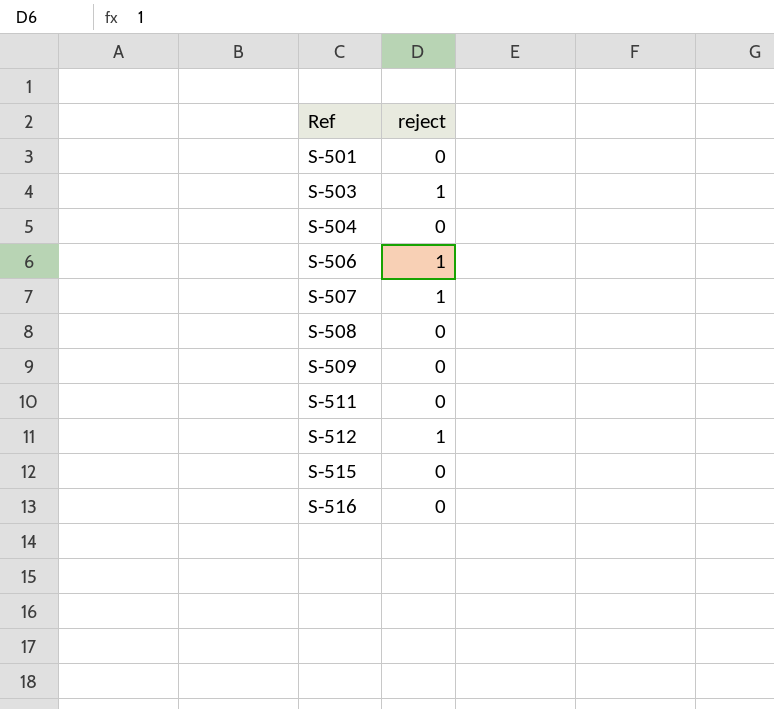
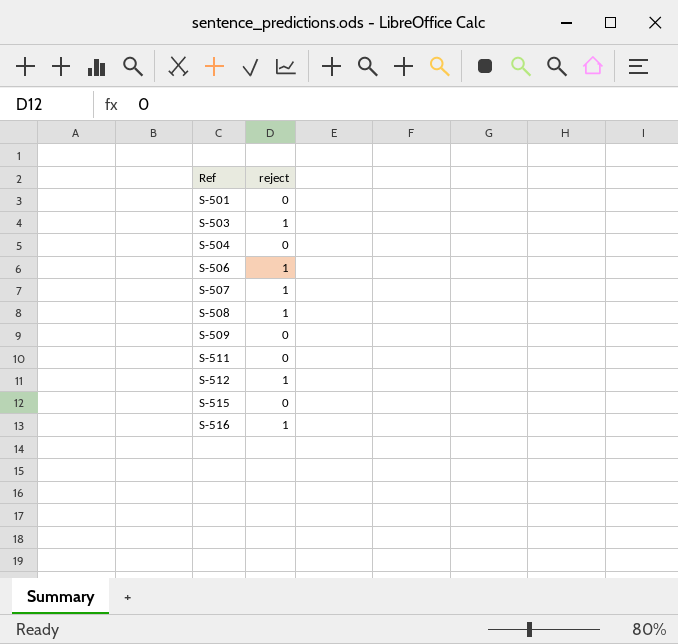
S-508 | reject: 0 -> 1
S-516 | reject: 0 -> 1

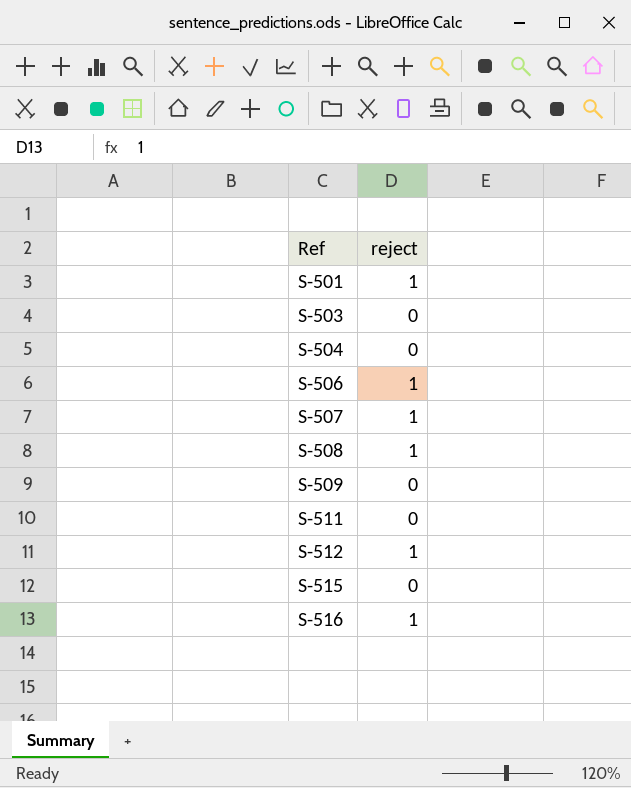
S-501 | reject: 0 -> 1
S-503 | reject: 1 -> 0

